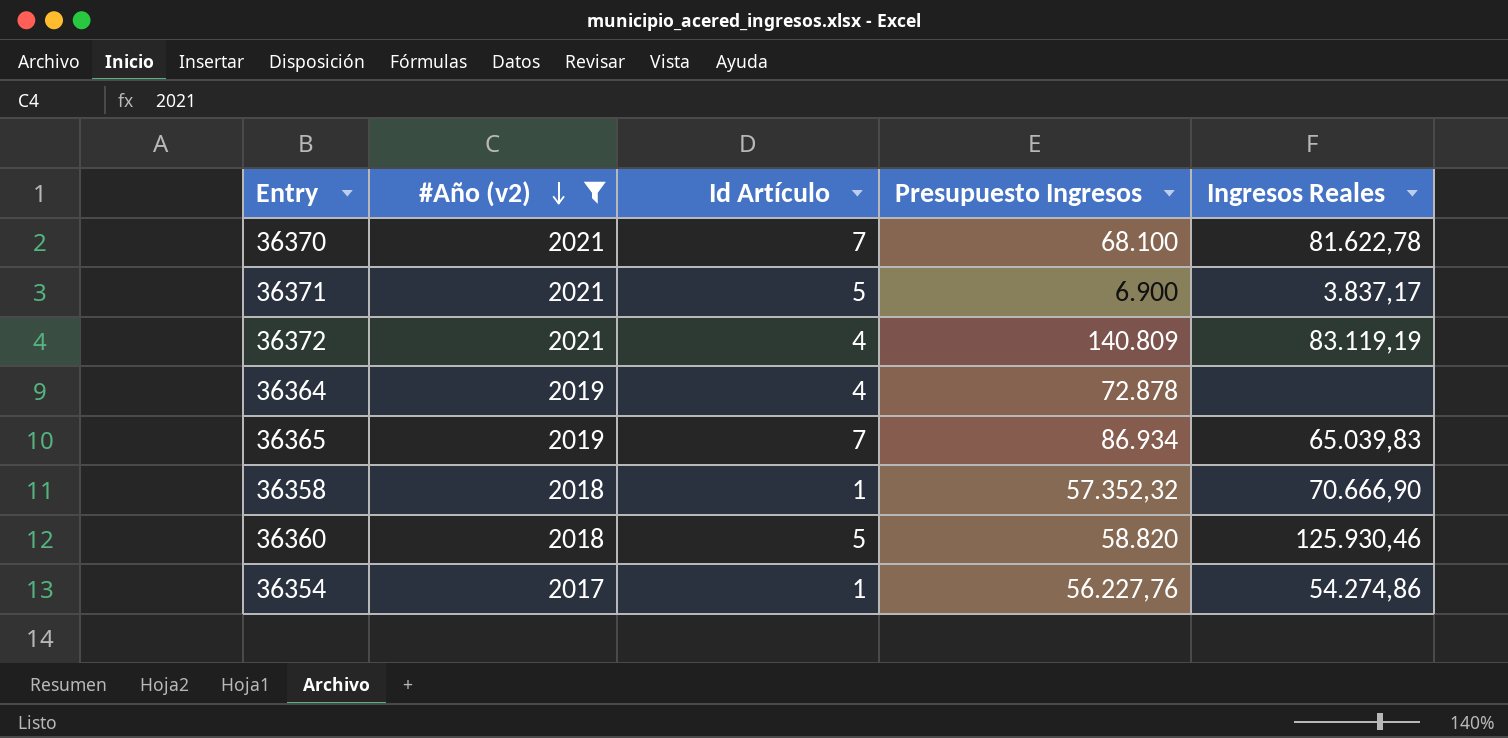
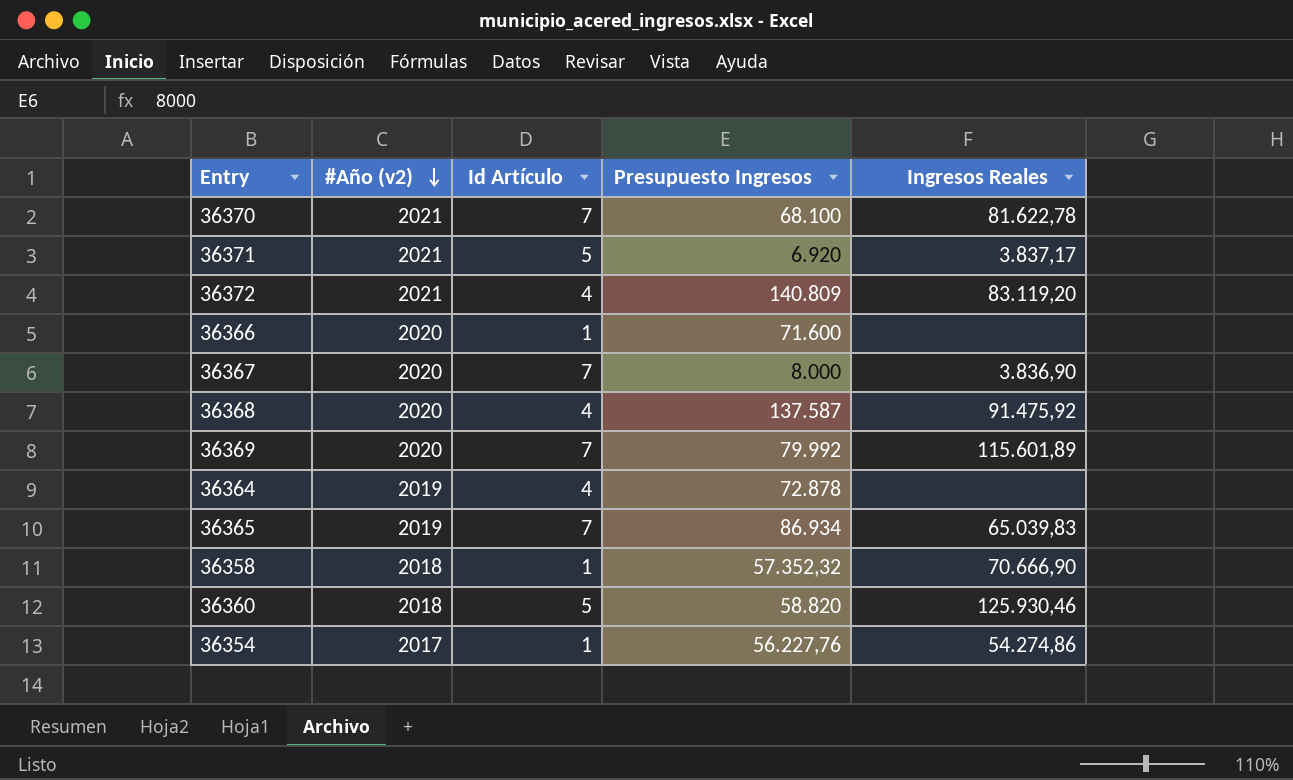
filter: #Año (v2) != 2020 -> none
36371 | Presupuesto Ingresos: 6.900 -> 6.920
36372 | Ingresos Reales: 83.119,19 -> 83.119,20

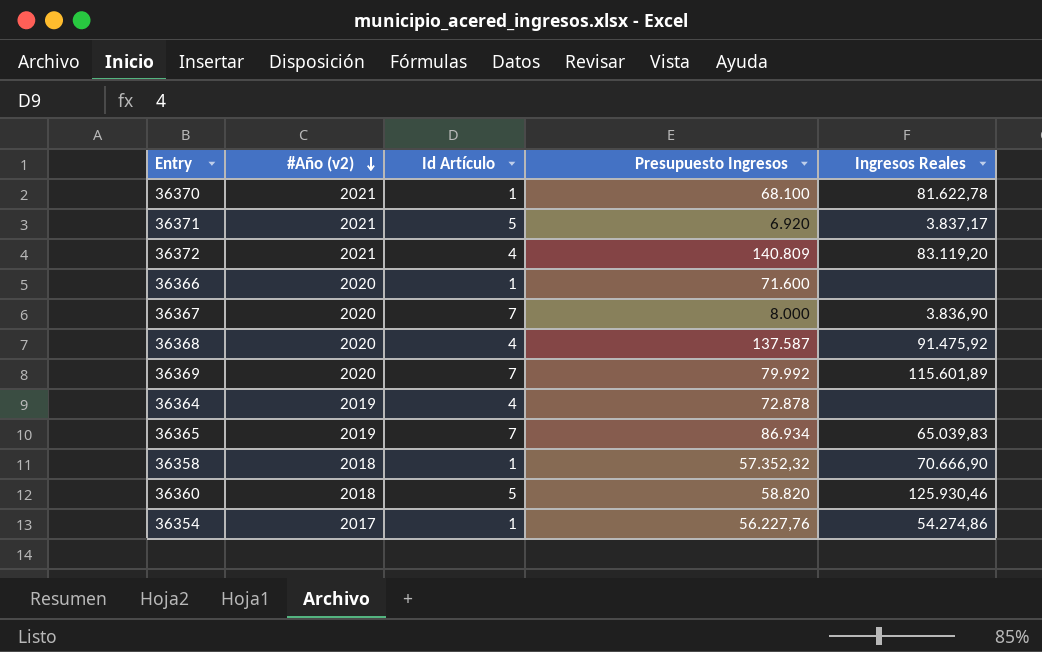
36370 | Id Artículo: 7 -> 1

